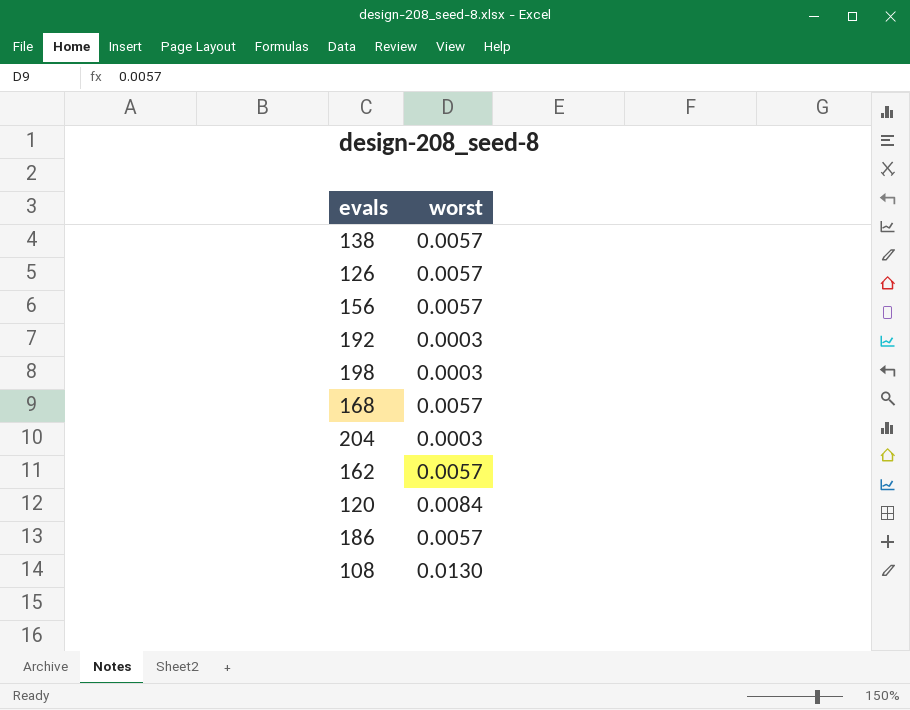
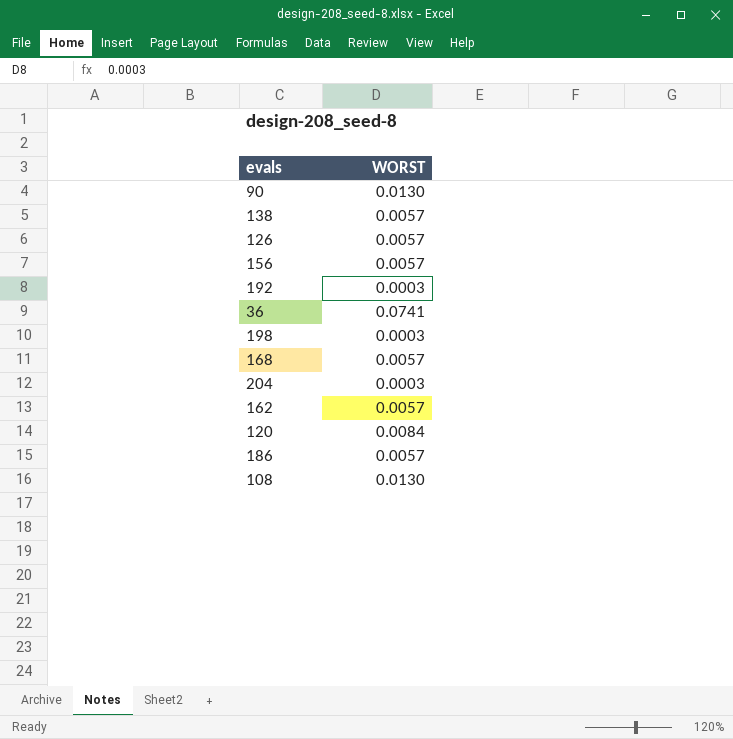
column name: worst -> WORST
row 90: none -> 0.0130
row 36: none -> 0.0741

